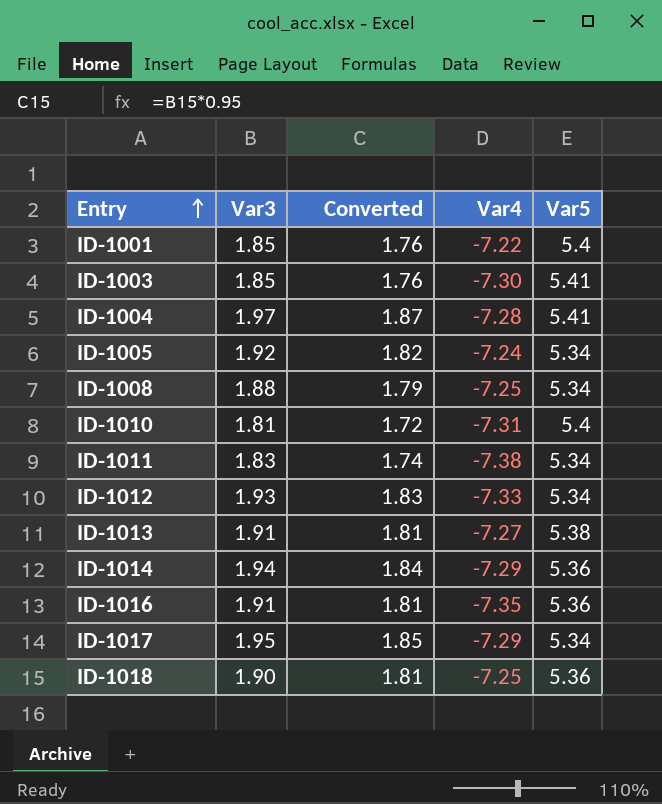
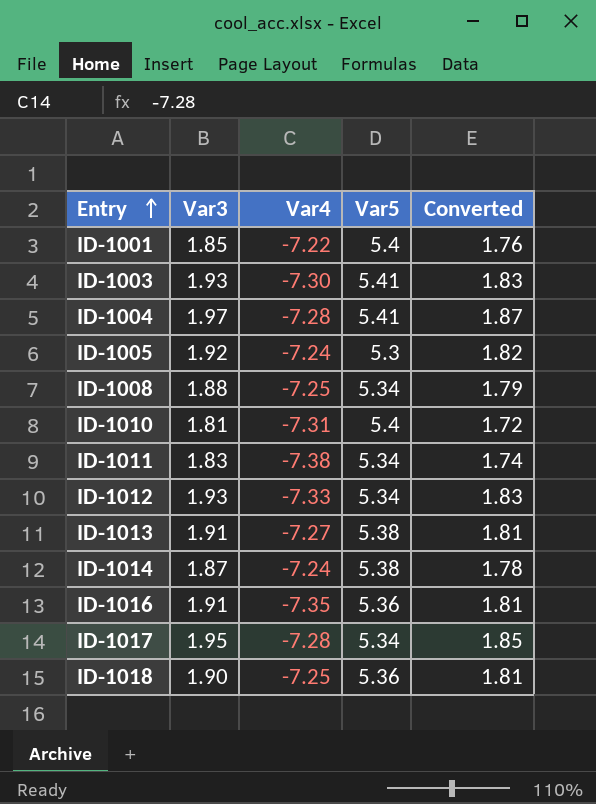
column Converted | position: 3 -> 5
ID-1003 | Var3: 1.85 -> 1.93
ID-1003 | Converted: 1.76 -> 1.83
ID-1005 | Var5: 5.34 -> 5.3
ID-1014 | Var3: 1.94 -> 1.87
ID-1014 | Var4: -7.29 -> -7.24
ID-1014 | Var5: 5.36 -> 5.38
ID-1014 | Converted: 1.84 -> 1.78
ID-1017 | Var4: -7.29 -> -7.28

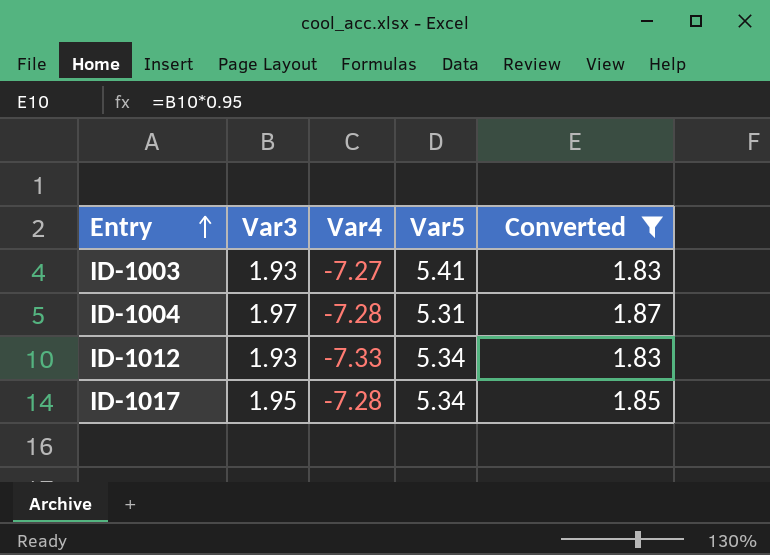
filter: none -> Converted >= 1.83
ID-1003 | Var4: -7.30 -> -7.27
ID-1004 | Var5: 5.41 -> 5.31

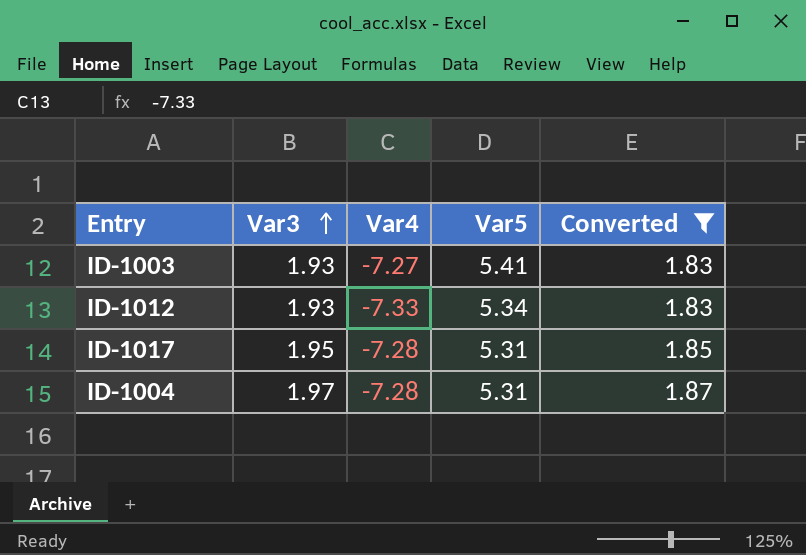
row order: Entry ascending -> Var3 ascending
ID-1017 | Var5: 5.34 -> 5.31

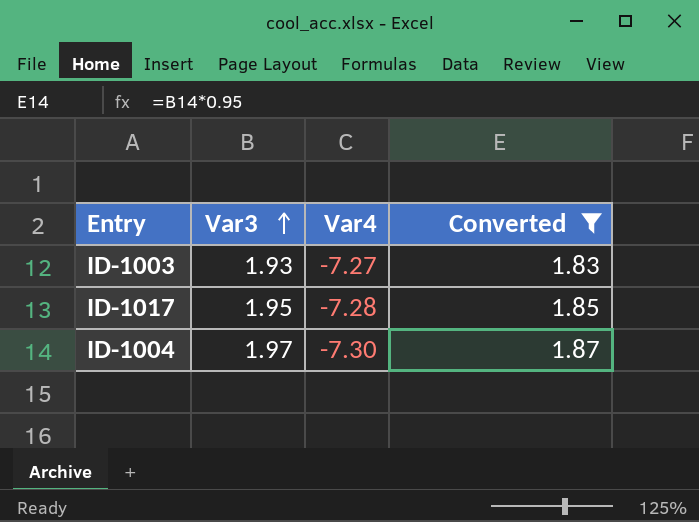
column Var5 | position: 4 -> none
row ID-1012: 1.93 | -7.33 | 5.34 | 1.83 -> none
ID-1004 | Var4: -7.28 -> -7.30

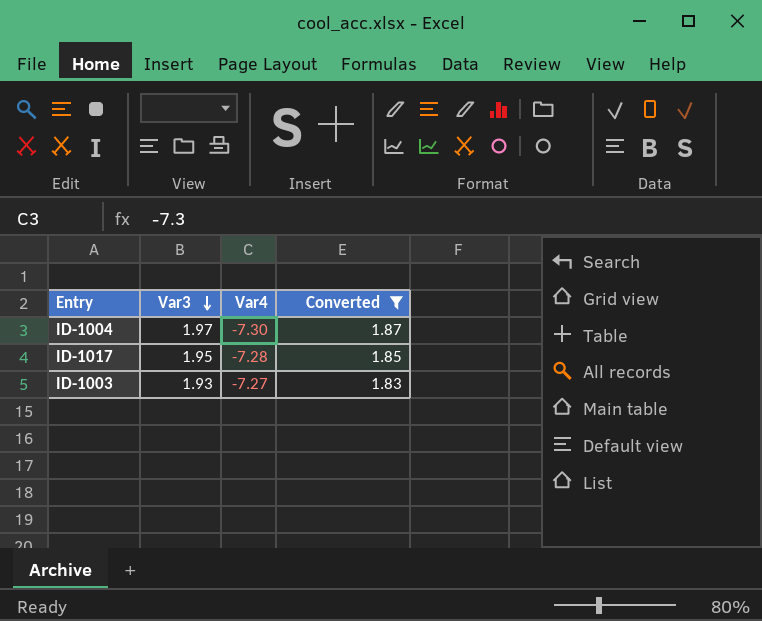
row order: Var3 ascending -> Var3 descending

